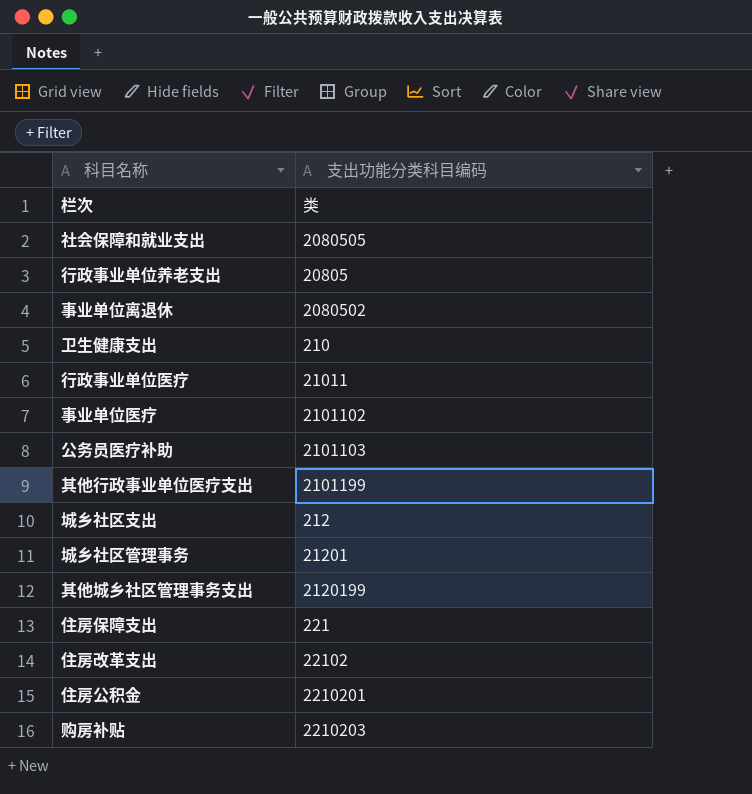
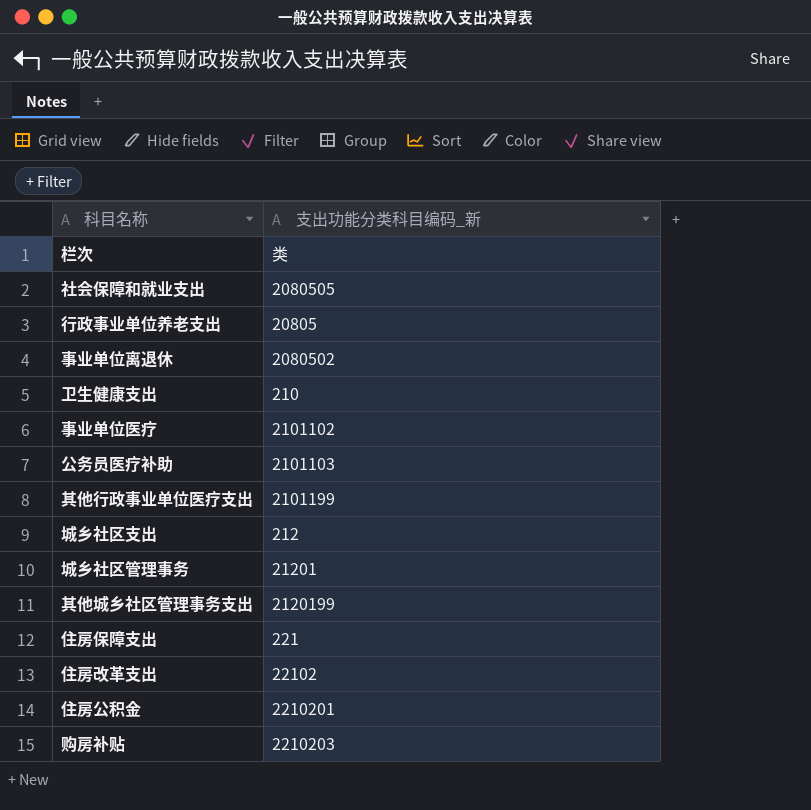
column name: 支出功能分类科目编码 -> 支出功能分类科目编码_新
row 行政事业单位医疗: 21011 -> none

